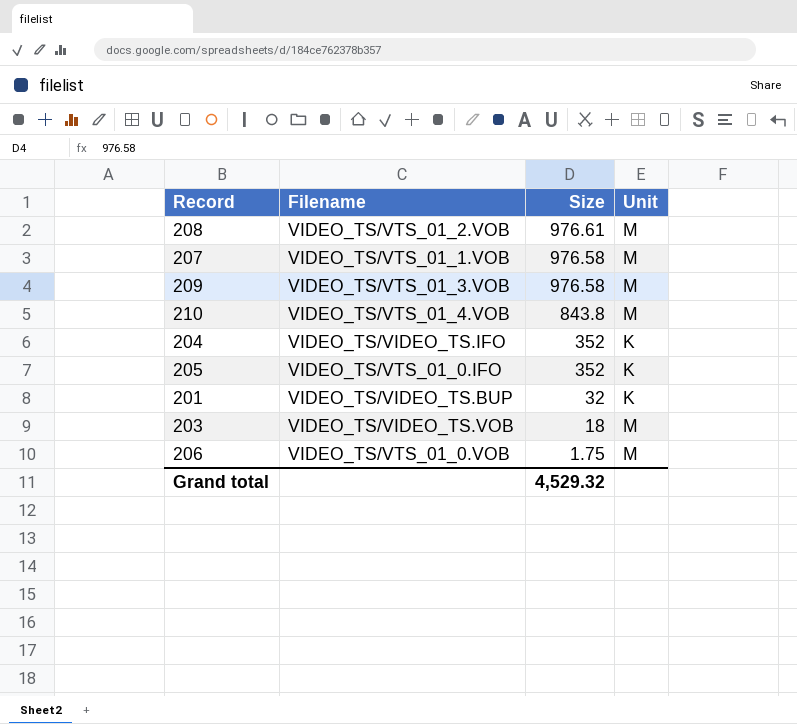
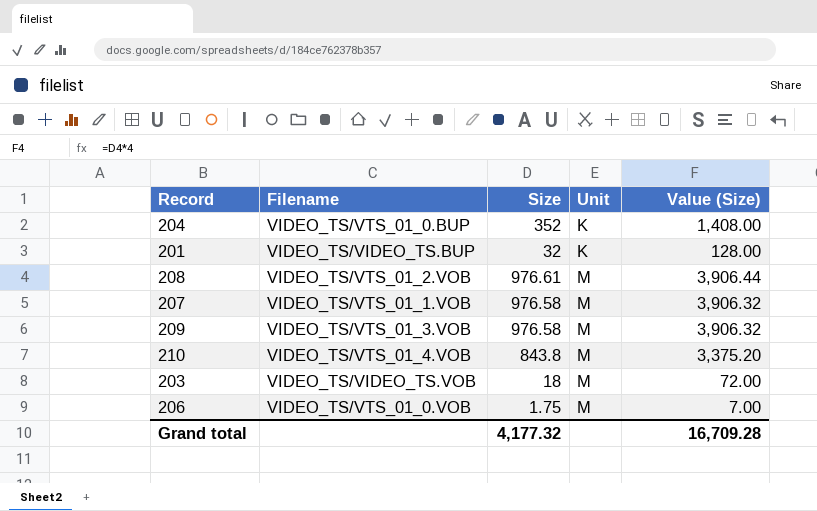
row order: Size descending -> Unit ascending
column Value (Size) | formula: none -> [Size] * 4
row 205: VIDEO_TS/VTS_01_0.IFO | 352 | K -> none
204 | Filename: VIDEO_TS/VIDEO_TS.IFO -> VIDEO_TS/VTS_01_0.BUP
Grand total | Size: 4,529.32 -> 4,177.32

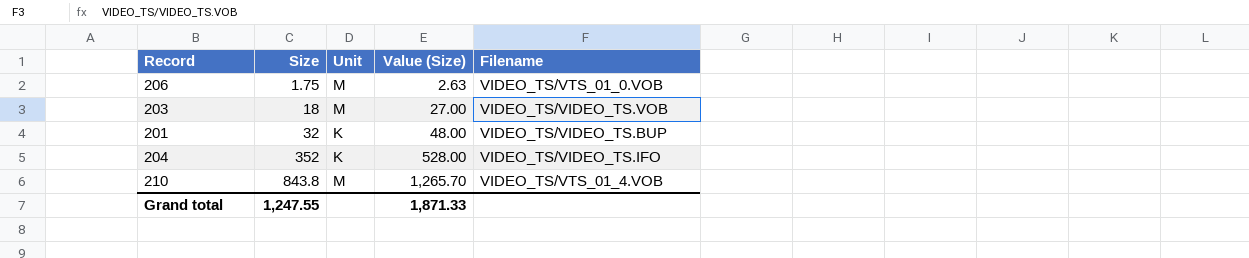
row order: Unit ascending -> Size ascending
column Value (Size) | formula: [Size] * 4 -> [Size] * 1.5
column Filename | position: 2 -> 5
row 208: VIDEO_TS/VTS_01_2.VOB | 976.61 | M | 3,906.44 -> none
row 207: VIDEO_TS/VTS_01_1.VOB | 976.58 | M | 3,906.32 -> none
row 209: VIDEO_TS/VTS_01_3.VOB | 976.58 | M | 3,906.32 -> none
204 | Filename: VIDEO_TS/VTS_01_0.BUP -> VIDEO_TS/VIDEO_TS.IFO
Grand total | Size: 4,177.32 -> 1,247.55
Grand total | Value (Size): 16,709.28 -> 1,871.33

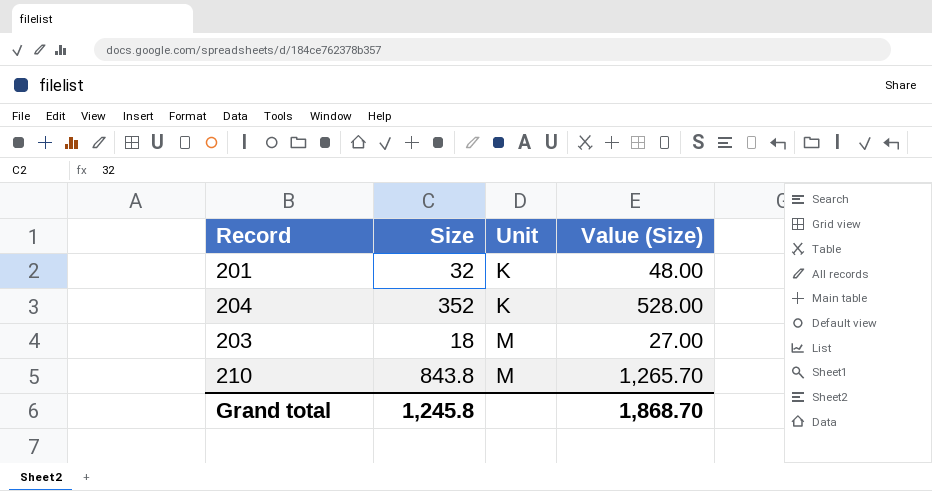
row order: Size ascending -> Unit ascending
column Filename | position: 5 -> none
row 206: 1.75 | M | 2.63 | VIDEO_TS/VTS_01_0.VOB -> none
Grand total | Size: 1,247.55 -> 1,245.8
Grand total | Value (Size): 1,871.33 -> 1,868.70

